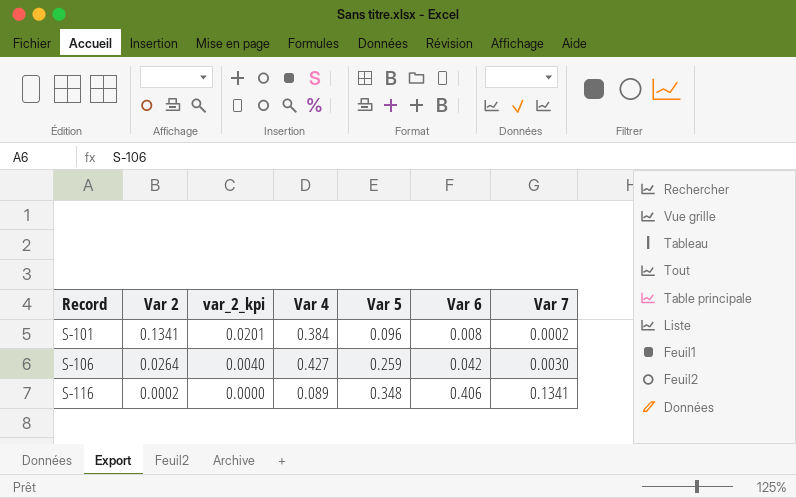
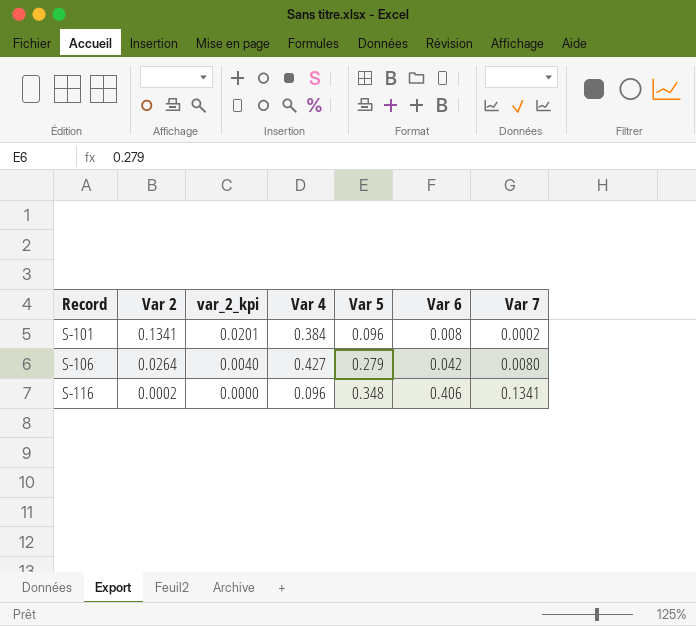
S-106 | Var 5: 0.259 -> 0.279
S-106 | Var 7: 0.0030 -> 0.0080
S-116 | Var 4: 0.089 -> 0.096

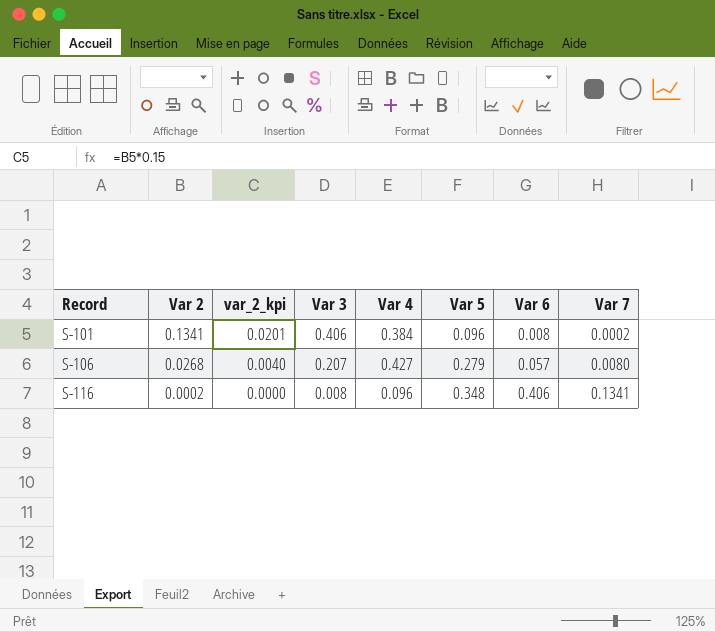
column Var 3 | position: none -> 4
S-106 | Var 2: 0.0264 -> 0.0268
S-106 | Var 6: 0.042 -> 0.057

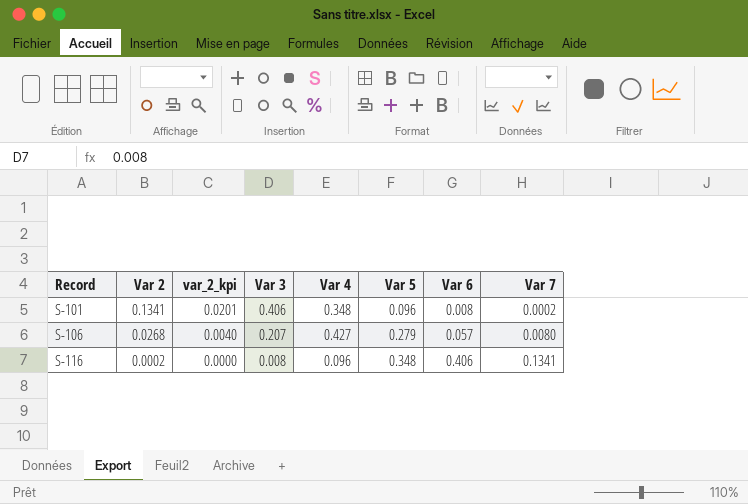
S-101 | Var 4: 0.384 -> 0.348

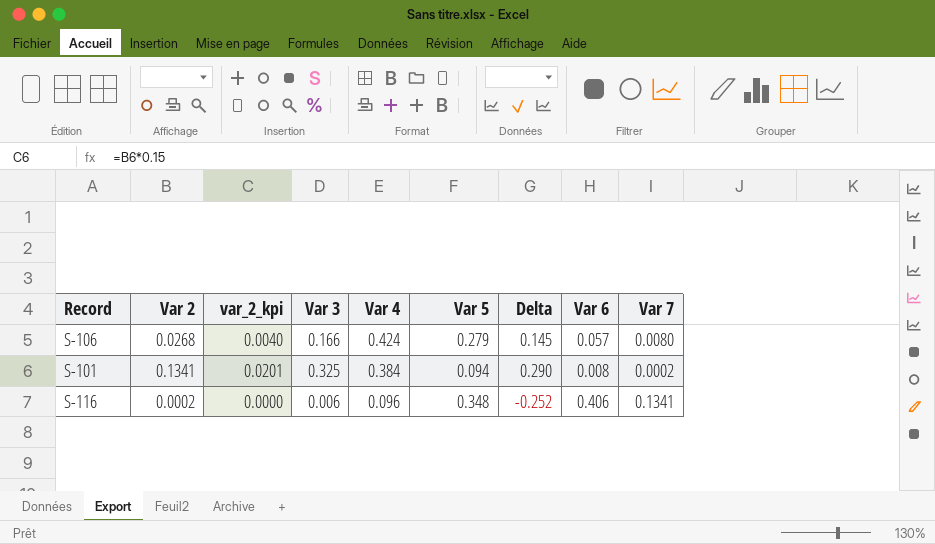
row order: Record ascending -> Var 4 descending
column Delta | formula: none -> [Var 4] - [Var 5]
S-106 | Var 3: 0.207 -> 0.166
S-106 | Var 4: 0.427 -> 0.424
S-101 | Var 3: 0.406 -> 0.325
S-101 | Var 4: 0.348 -> 0.384
S-101 | Var 5: 0.096 -> 0.094
S-116 | Var 3: 0.008 -> 0.006

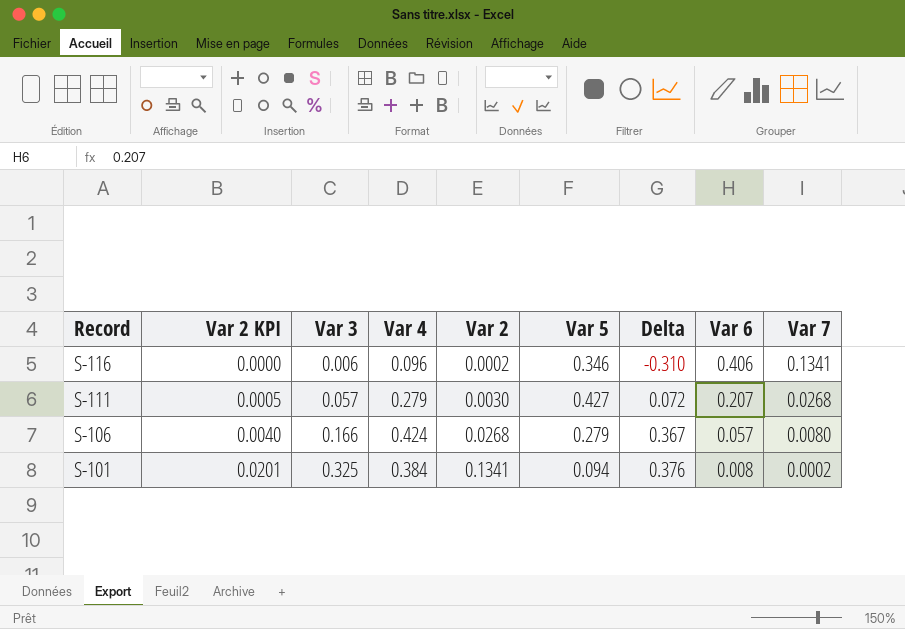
row order: Var 4 descending -> Record descending
column name: var_2_kpi -> Var 2 KPI
column Var 2 | position: 2 -> 5
column Delta | formula: [Var 4] - [Var 5] -> [Var 4] - [Var 6]
S-116 | Var 5: 0.348 -> 0.346
row S-111: none -> 0.0005 | 0.057 | 0.279 | 0.0030 | 0.427 | 0.072 | 0.207 | 0.0268

